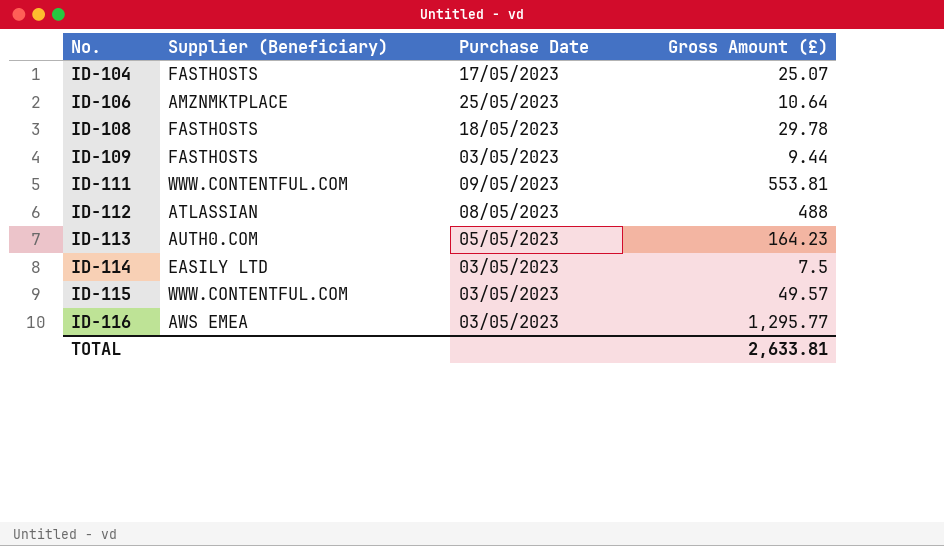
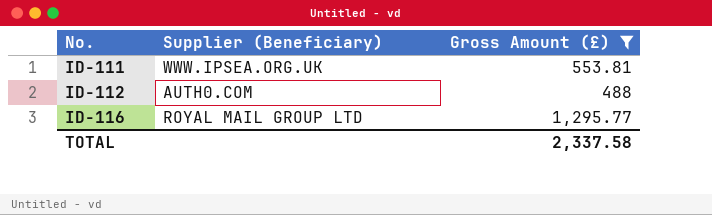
filter: none -> Gross Amount (£) >= 488
column Purchase Date | position: 3 -> none
ID-111 | Supplier (Beneficiary): WWW.CONTENTFUL.COM -> WWW.IPSEA.ORG.UK
ID-112 | Supplier (Beneficiary): ATLASSIAN -> AUTH0.COM
ID-116 | Supplier (Beneficiary): AWS EMEA -> ROYAL MAIL GROUP LTD
TOTAL | Gross Amount (£): 2,633.81 -> 2,337.58

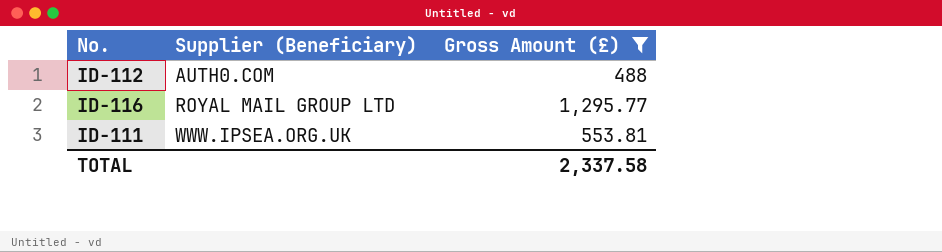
row order: No. ascending -> Supplier (Beneficiary) ascending

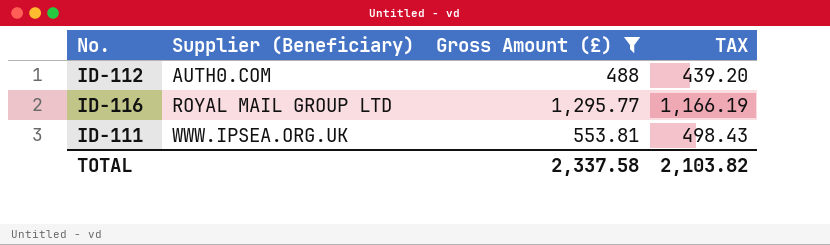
column TAX | formula: none -> [Gross Amount (£)] * 0.9

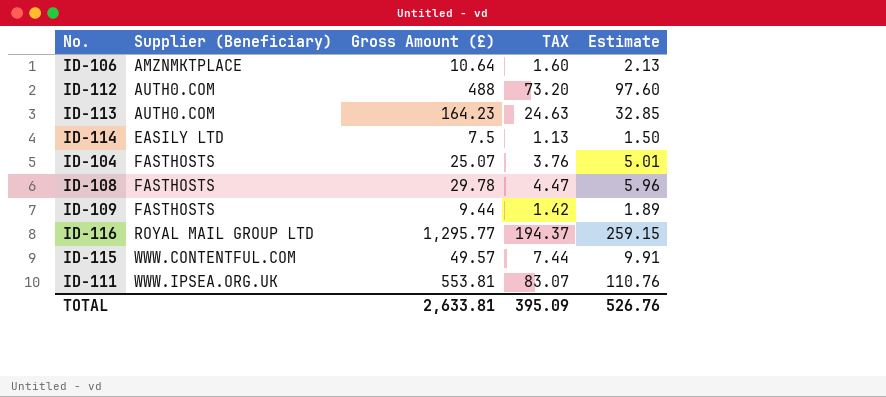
filter: Gross Amount (£) >= 488 -> none
column TAX | formula: [Gross Amount (£)] * 0.9 -> [Gross Amount (£)] * 0.15
column Estimate | formula: none -> [Gross Amount (£)] * 0.2
TOTAL | Gross Amount (£): 2,337.58 -> 2,633.81
TOTAL | TAX: 2,103.82 -> 395.09

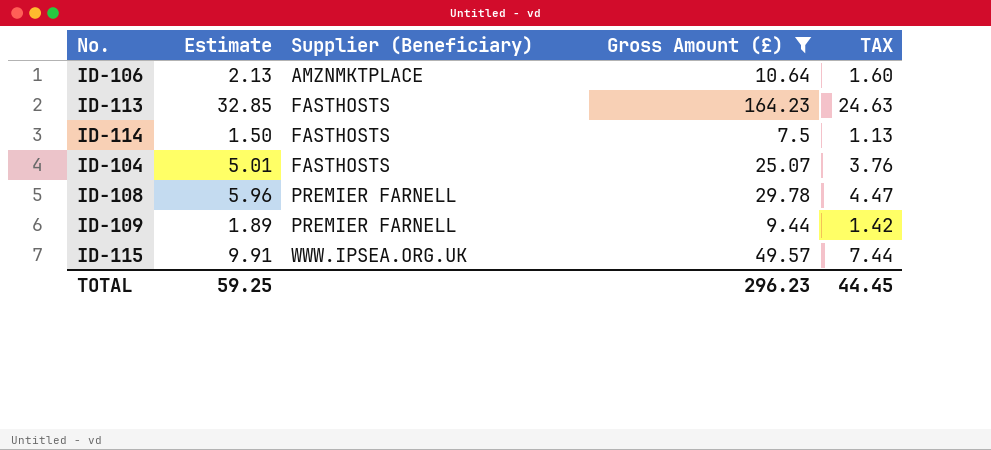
filter: none -> Gross Amount (£) <= 164.23
column Estimate | position: 5 -> 2
ID-113 | Supplier (Beneficiary): AUTH0.COM -> FASTHOSTS
ID-114 | Supplier (Beneficiary): EASILY LTD -> FASTHOSTS
ID-108 | Supplier (Beneficiary): FASTHOSTS -> PREMIER FARNELL
ID-109 | Supplier (Beneficiary): FASTHOSTS -> PREMIER FARNELL
ID-115 | Supplier (Beneficiary): WWW.CONTENTFUL.COM -> WWW.IPSEA.ORG.UK
TOTAL | Estimate: 526.76 -> 59.25
TOTAL | Gross Amount (£): 2,633.81 -> 296.23
TOTAL | TAX: 395.09 -> 44.45

